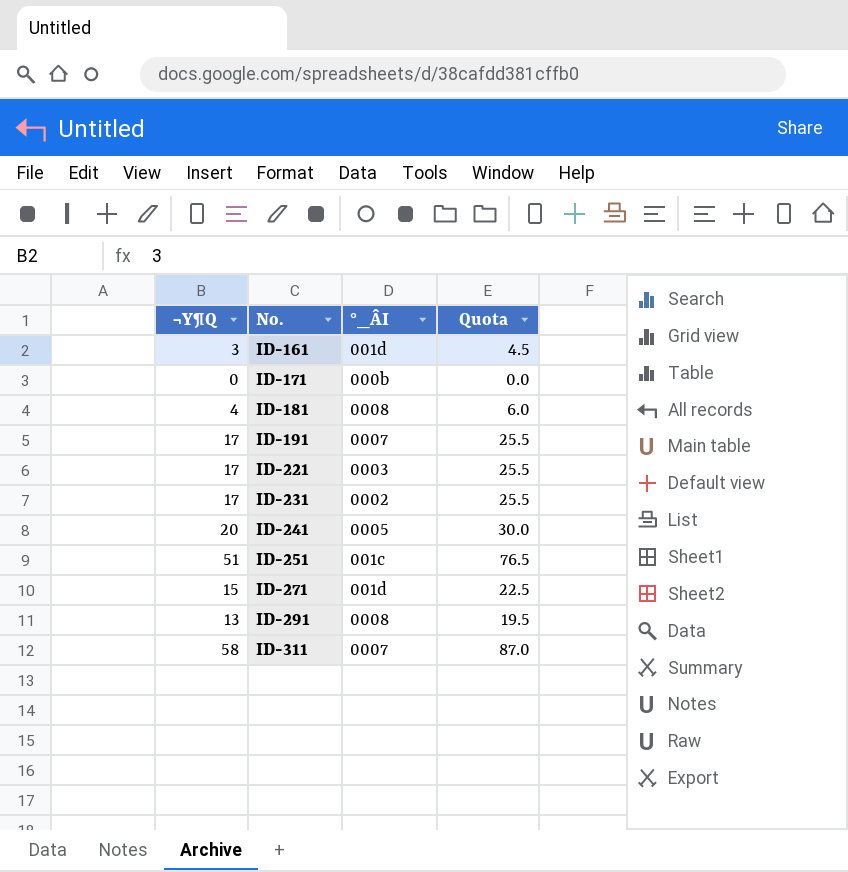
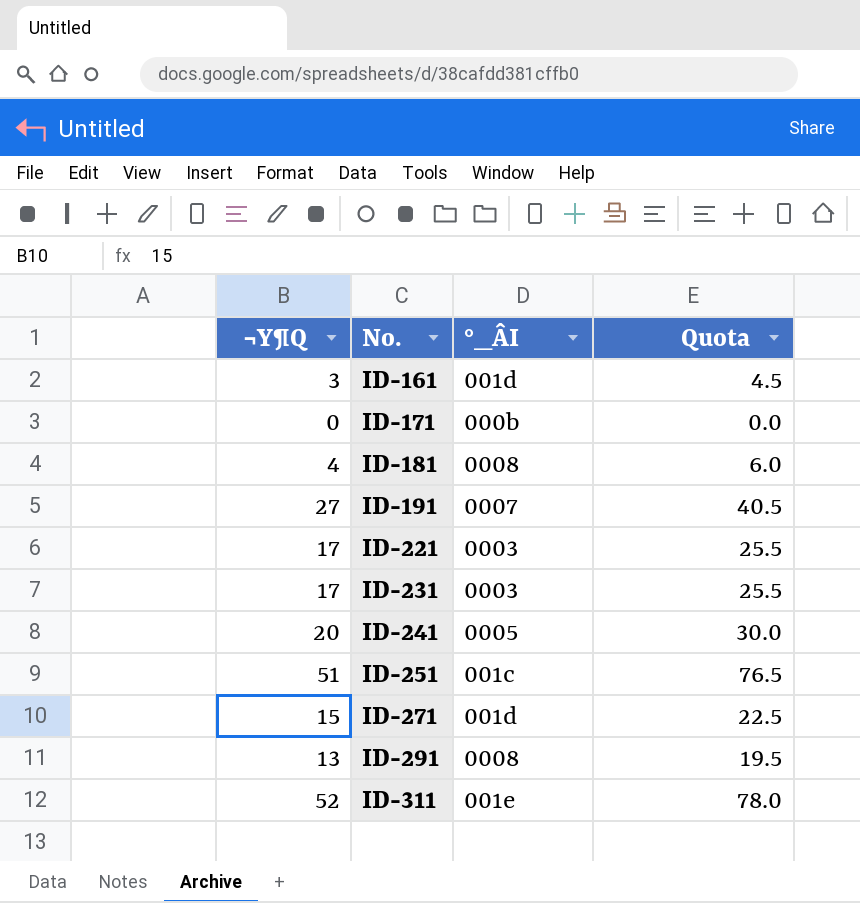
ID-191 | ¬Y¶Q: 17 -> 27
ID-191 | Quota: 25.5 -> 40.5
ID-231 | °_ÂI: 0002 -> 0003
ID-311 | ¬Y¶Q: 58 -> 52
ID-311 | °_ÂI: 0007 -> 001e
ID-311 | Quota: 87.0 -> 78.0

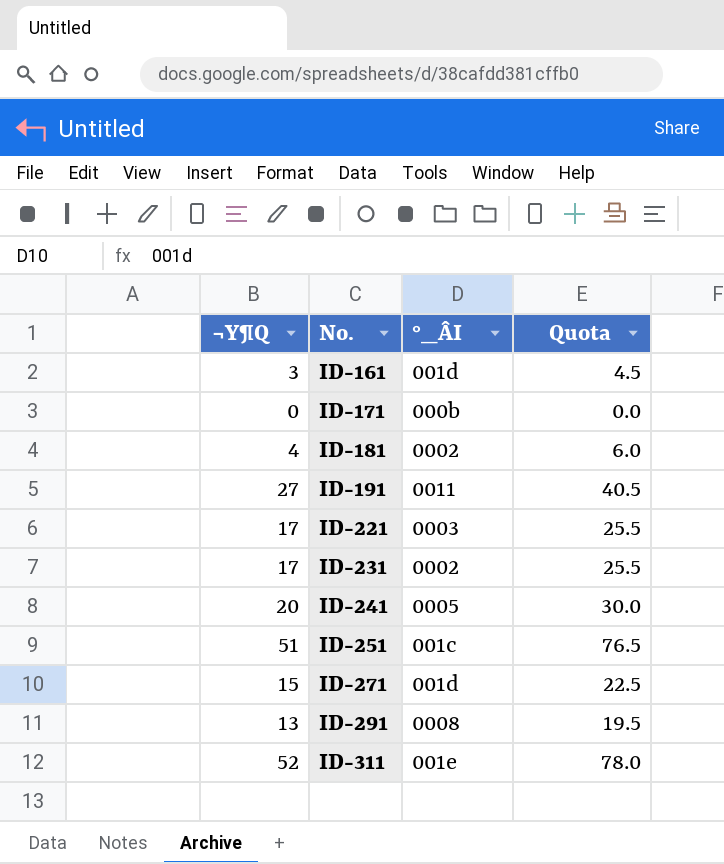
ID-181 | °_ÂI: 0008 -> 0002
ID-191 | °_ÂI: 0007 -> 0011
ID-231 | °_ÂI: 0003 -> 0002

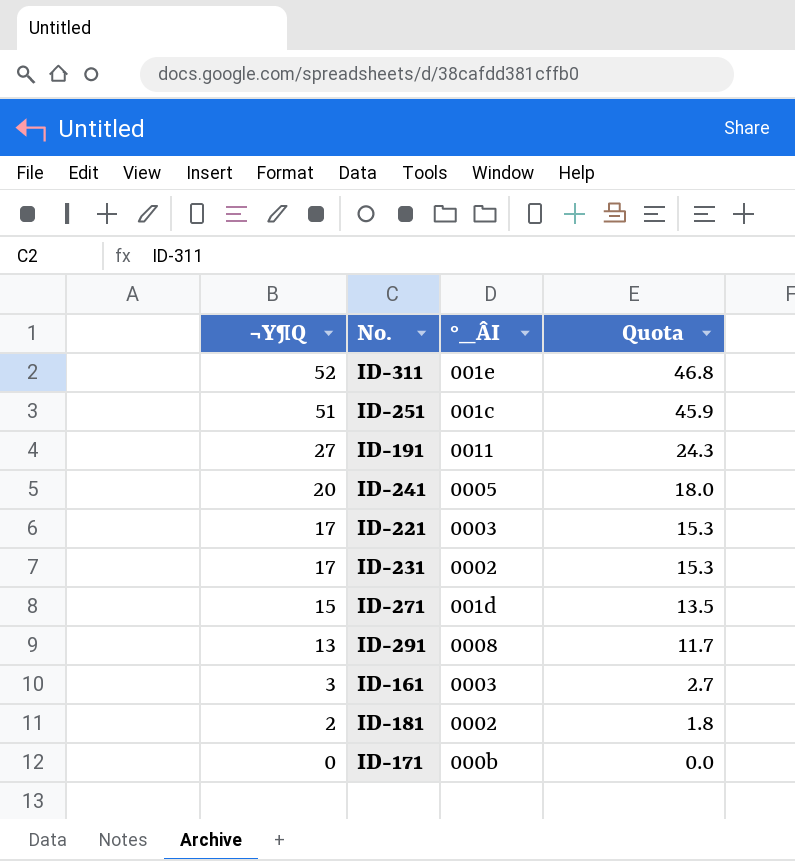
row order: No. ascending -> ¬Y¶Q descending
column Quota | formula: [¬Y¶Q] * 1.5 -> [¬Y¶Q] * 0.9
ID-161 | °_ÂI: 001d -> 0003
ID-181 | ¬Y¶Q: 4 -> 2

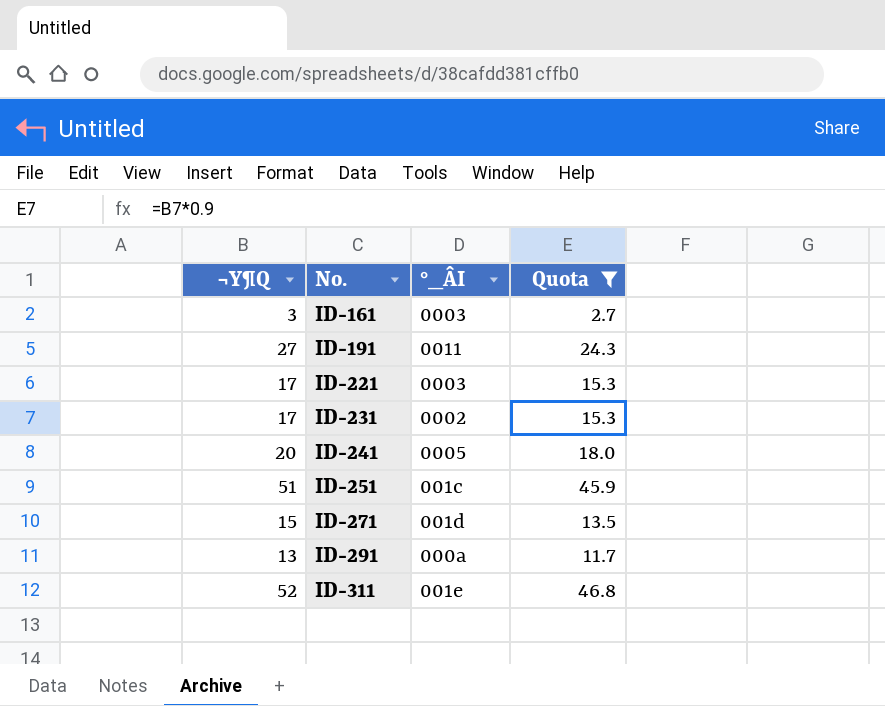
filter: none -> Quota >= 2.7
row order: ¬Y¶Q descending -> No. ascending
ID-291 | °_ÂI: 0008 -> 000a

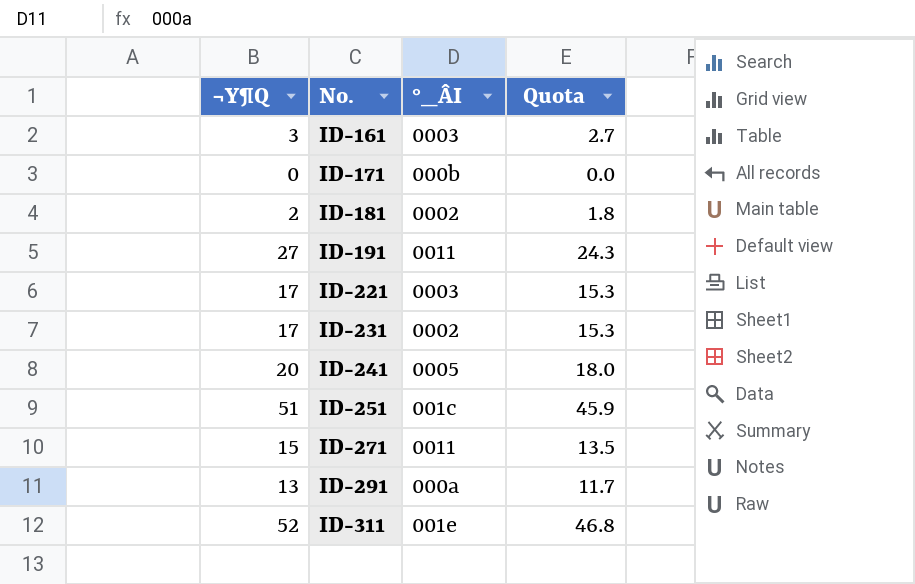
filter: Quota >= 2.7 -> none
ID-271 | °_ÂI: 001d -> 0011

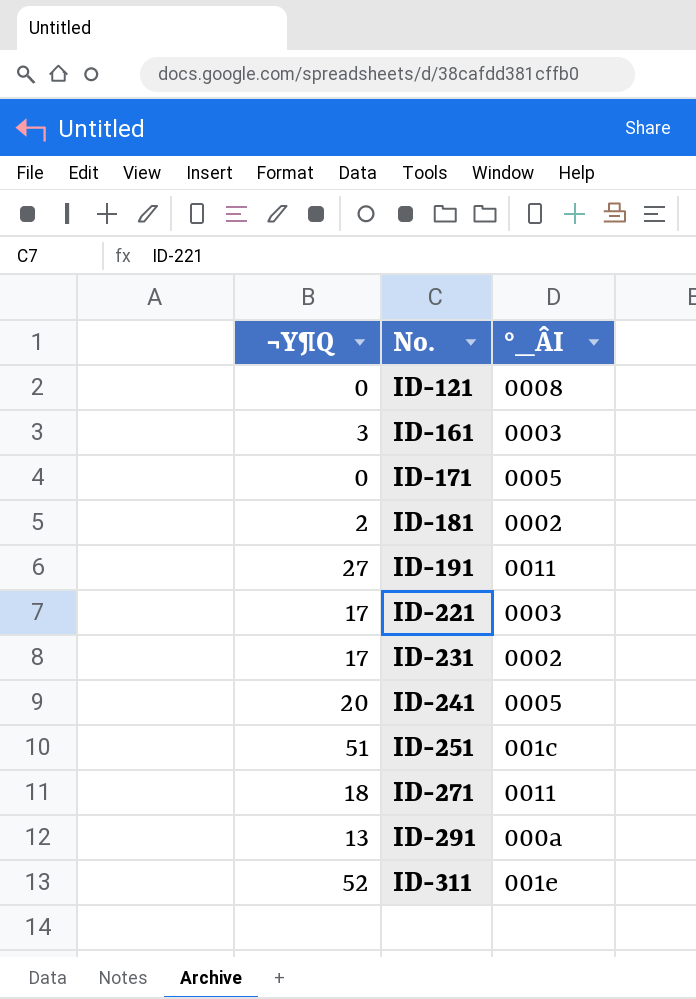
column Quota | formula: [¬Y¶Q] * 0.9 -> none
row ID-121: none -> 0 | 0008
ID-171 | °_ÂI: 000b -> 0005
ID-271 | ¬Y¶Q: 15 -> 18

